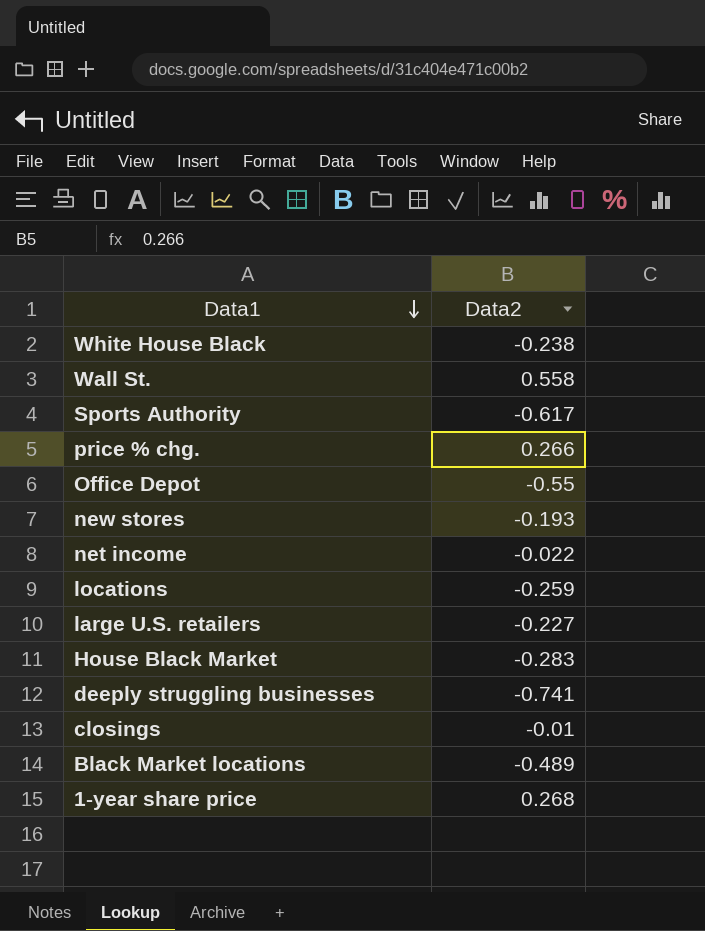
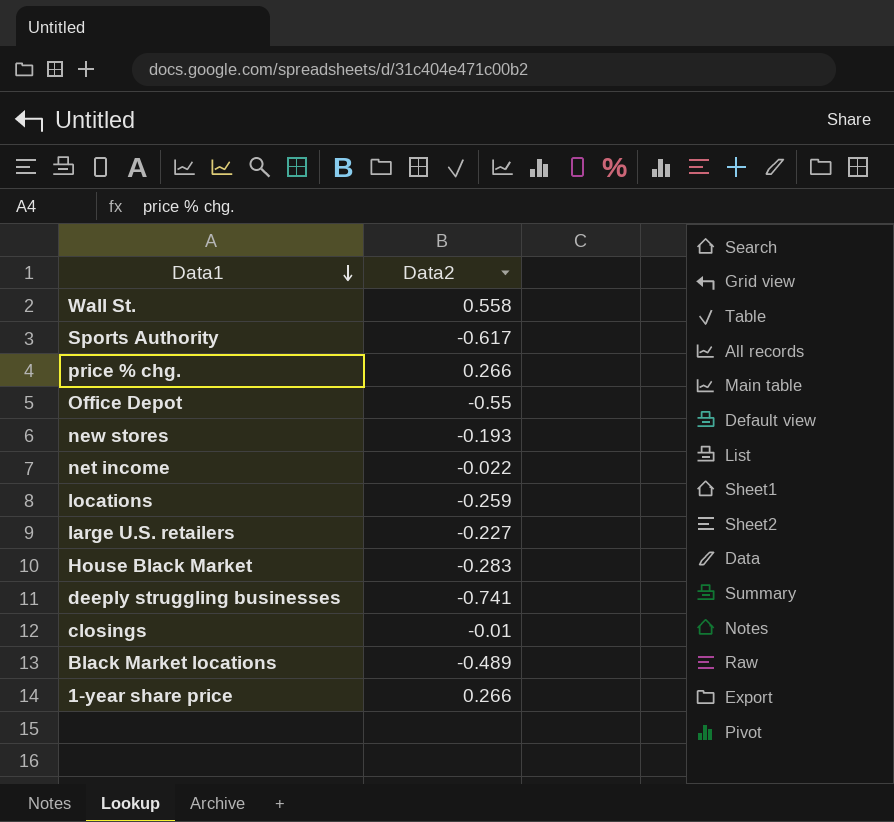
row White House Black: -0.238 -> none
1-year share price | Data2: 0.268 -> 0.266

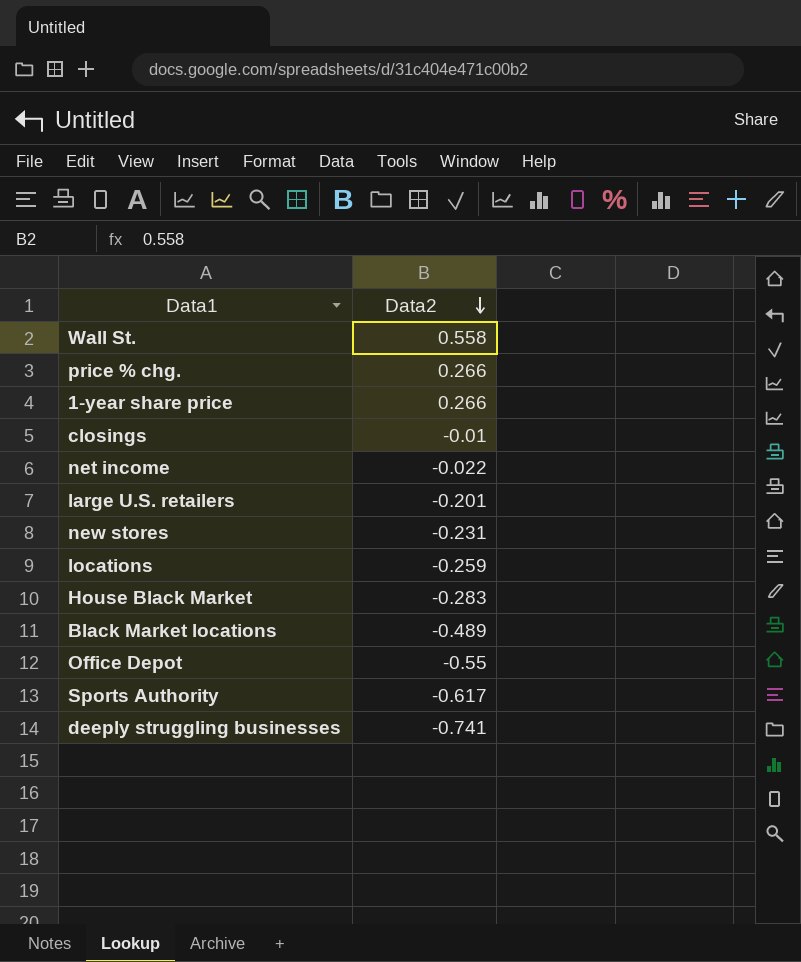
row order: Data1 descending -> Data2 descending
large U.S. retailers | Data2: -0.227 -> -0.201
new stores | Data2: -0.193 -> -0.231

